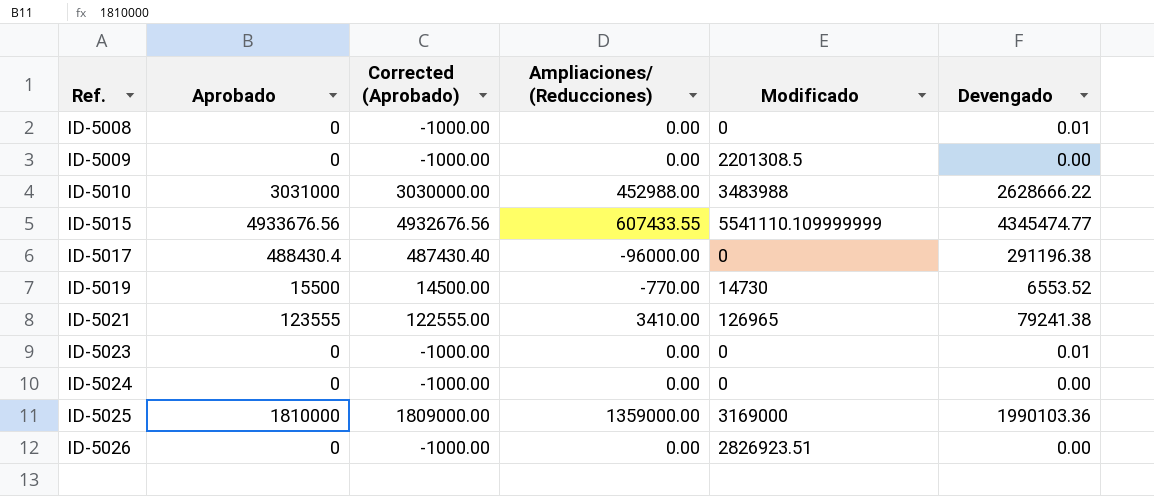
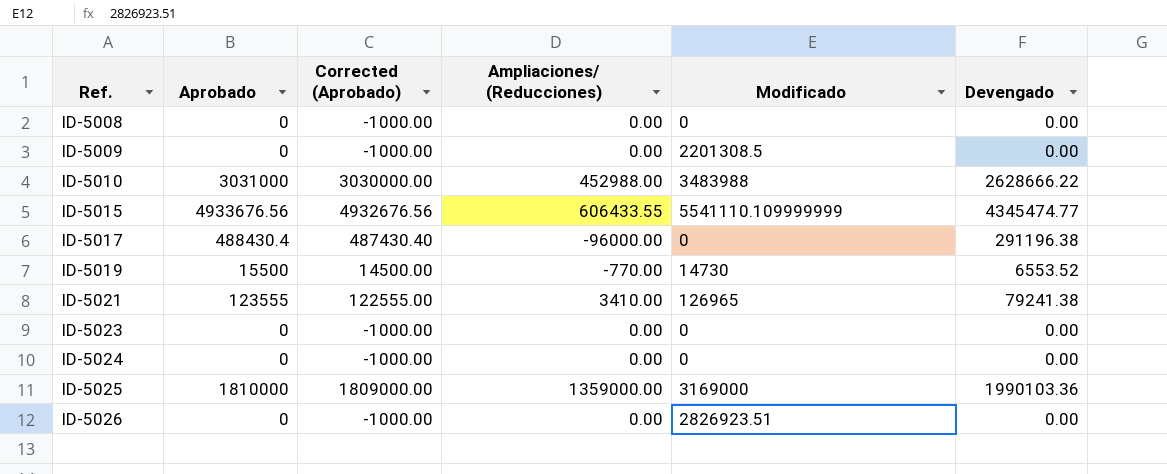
ID-5008 | Devengado: 0.01 -> 0.00
ID-5015 | Ampliaciones/ (Reducciones): 607433.55 -> 606433.55
ID-5023 | Devengado: 0.01 -> 0.00

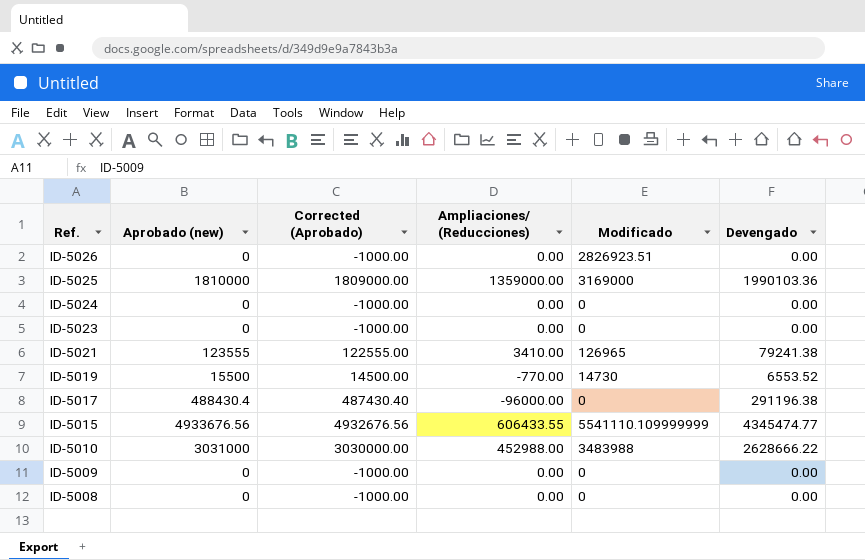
row order: Ref. ascending -> Ref. descending
column name: Aprobado -> Aprobado (new)
ID-5009 | Modificado: 2201308.5 -> 0

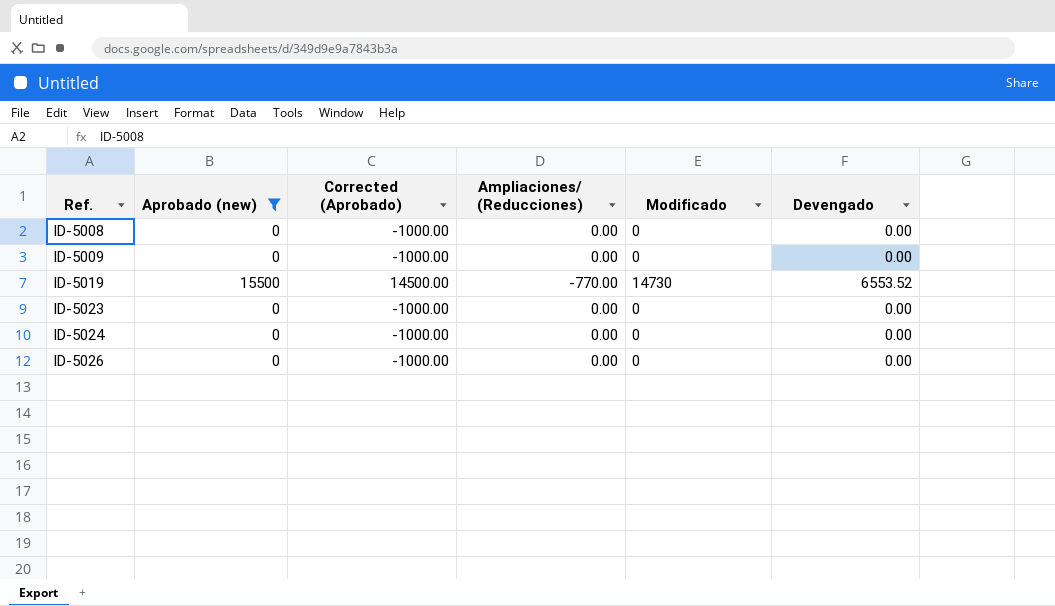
filter: none -> Aprobado (new) <= 15500
row order: Ref. descending -> Ref. ascending
ID-5026 | Modificado: 2826923.51 -> 0

